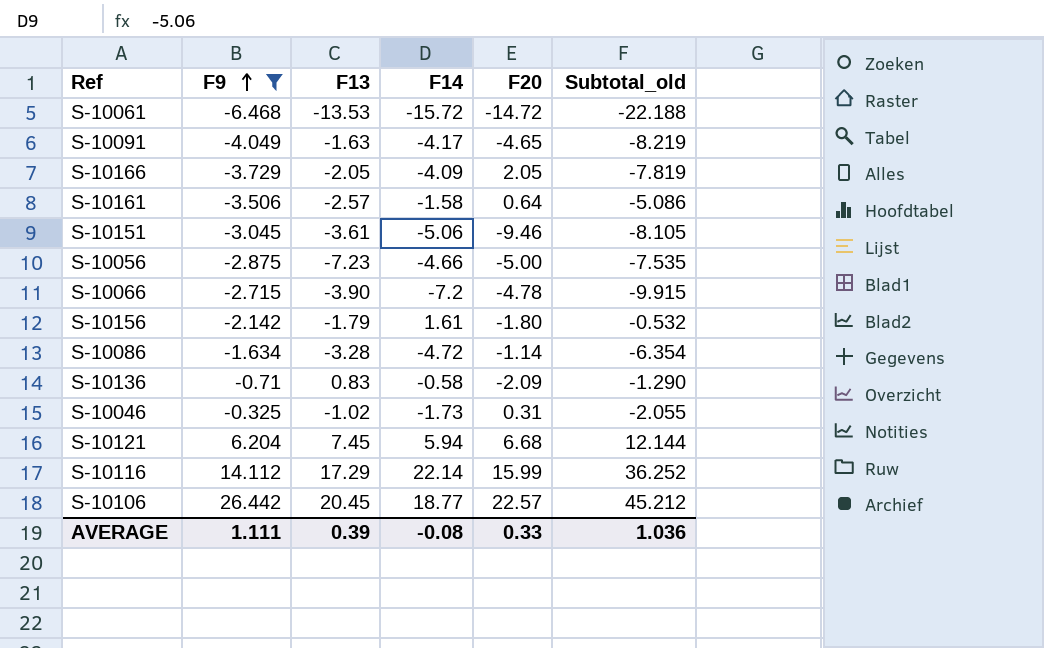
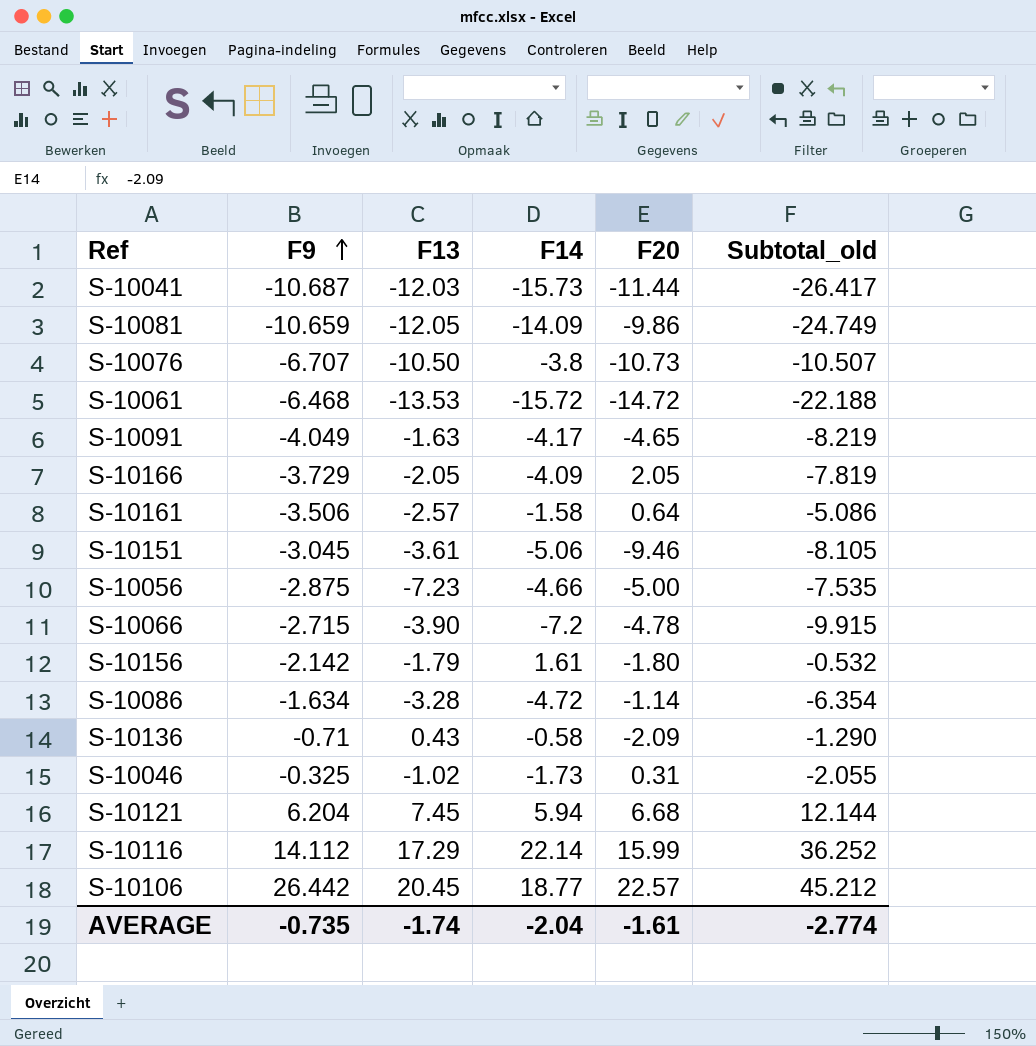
filter: F9 >= -6.468 -> none
S-10136 | F13: 0.83 -> 0.43
AVERAGE | F9: 1.111 -> -0.735
AVERAGE | F13: 0.39 -> -1.74
AVERAGE | F14: -0.08 -> -2.04
AVERAGE | F20: 0.33 -> -1.61
AVERAGE | Subtotal_old: 1.036 -> -2.774

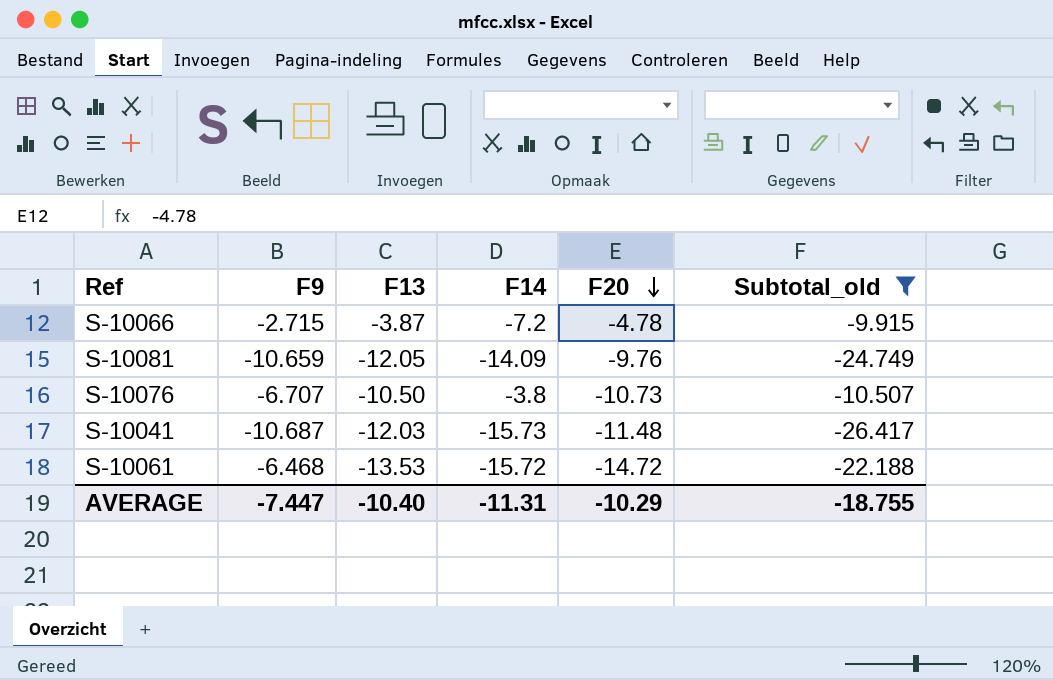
filter: none -> Subtotal_old <= -9.915
row order: F9 ascending -> F20 descending
S-10066 | F13: -3.90 -> -3.87
S-10081 | F20: -9.86 -> -9.76
S-10041 | F20: -11.44 -> -11.48
AVERAGE | F9: -0.735 -> -7.447
AVERAGE | F13: -1.74 -> -10.40
AVERAGE | F14: -2.04 -> -11.31
AVERAGE | F20: -1.61 -> -10.29
AVERAGE | Subtotal_old: -2.774 -> -18.755

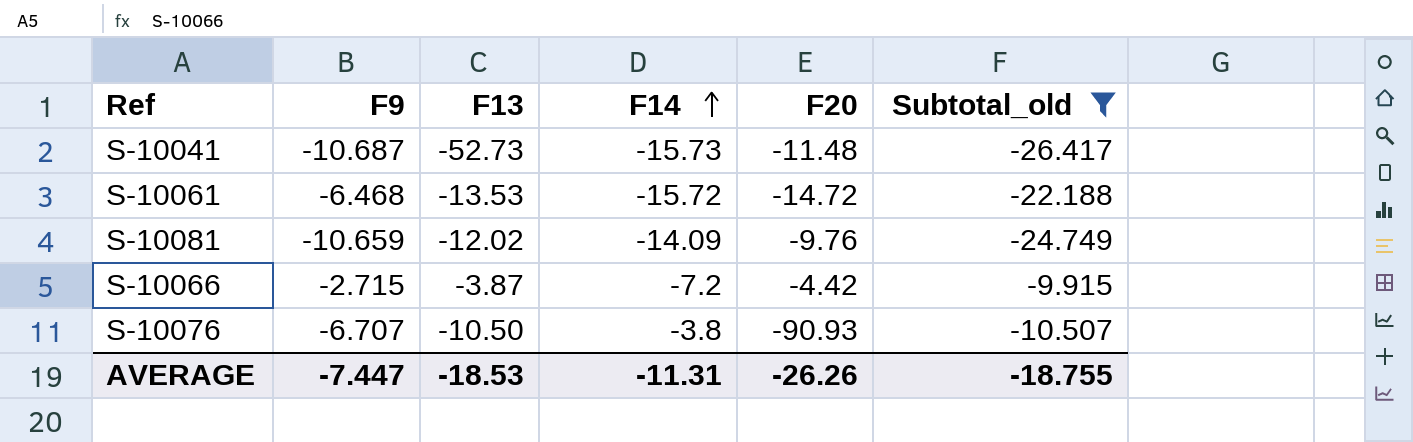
row order: F20 descending -> F14 ascending
S-10041 | F13: -12.03 -> -52.73
S-10081 | F13: -12.05 -> -12.02
S-10066 | F20: -4.78 -> -4.42
S-10076 | F20: -10.73 -> -90.93
AVERAGE | F13: -10.40 -> -18.53
AVERAGE | F20: -10.29 -> -26.26

